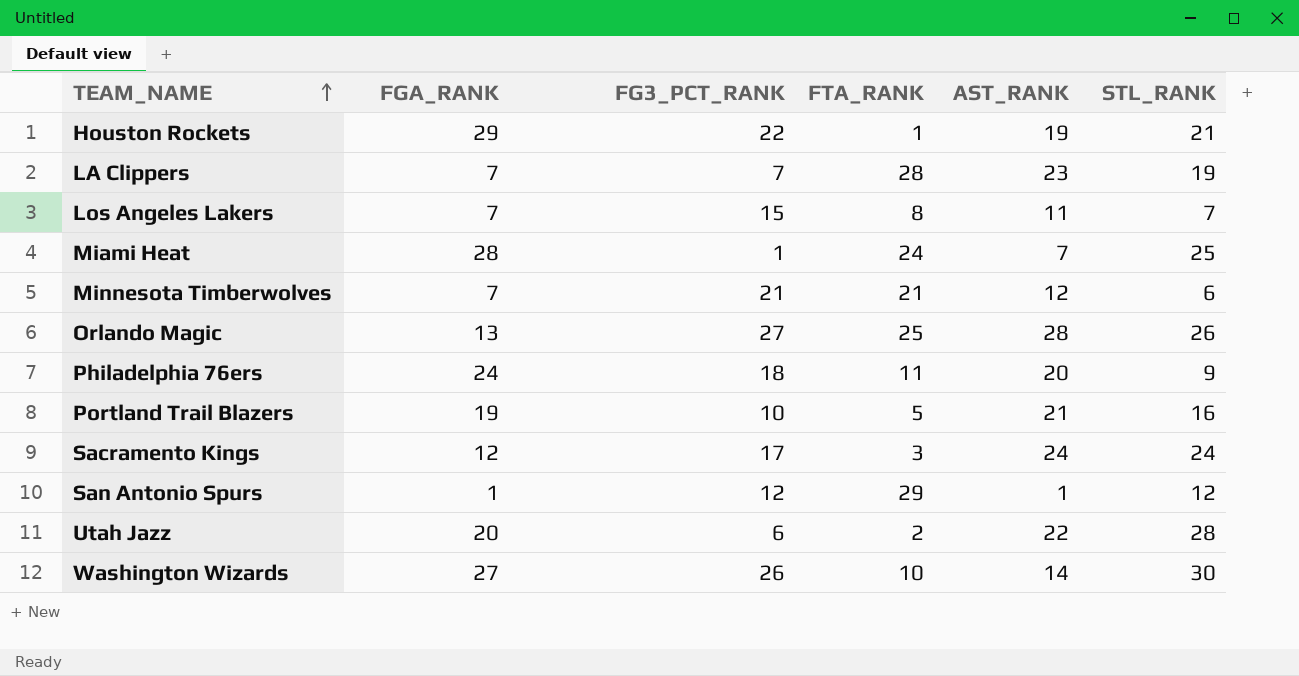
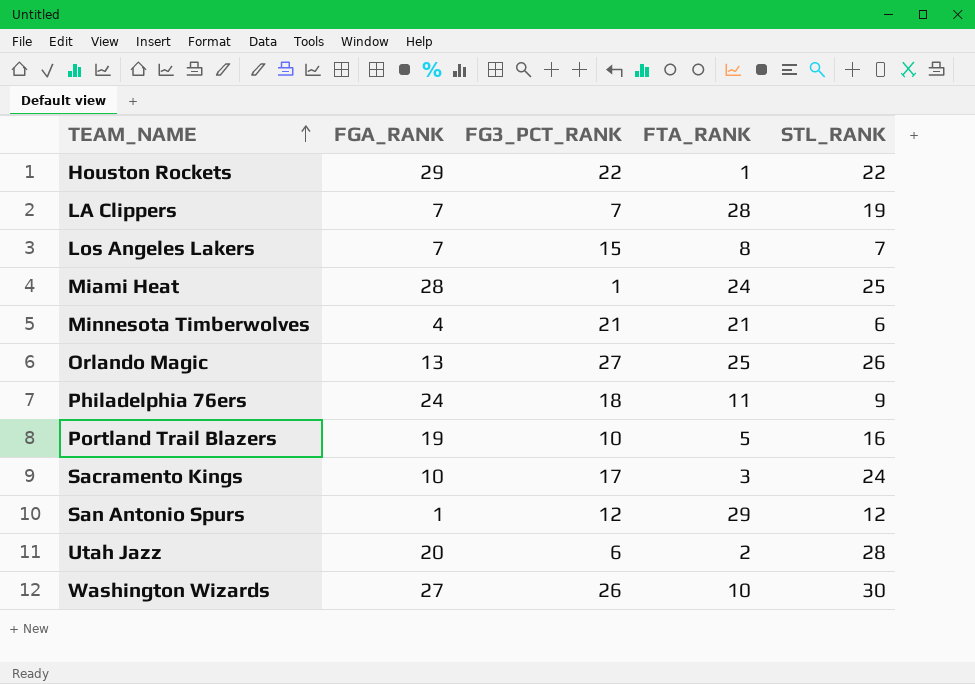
column AST_RANK | position: 5 -> none
Houston Rockets | STL_RANK: 21 -> 22
Minnesota Timberwolves | FGA_RANK: 7 -> 4
Sacramento Kings | FGA_RANK: 12 -> 10

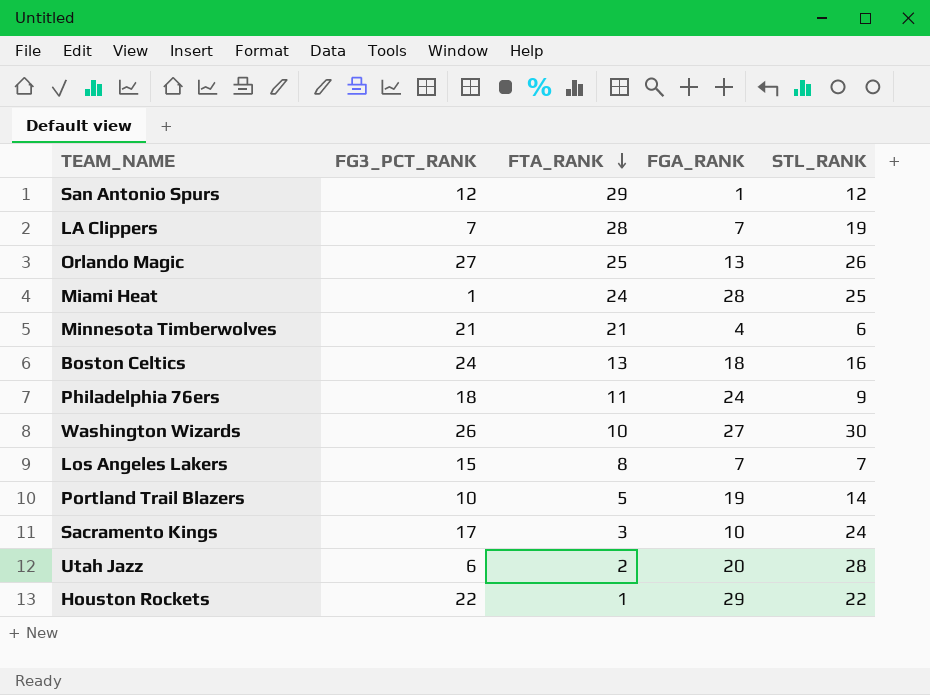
row order: TEAM_NAME ascending -> FTA_RANK descending
column FGA_RANK | position: 2 -> 4
row Boston Celtics: none -> 24 | 13 | 18 | 16
Portland Trail Blazers | STL_RANK: 16 -> 14

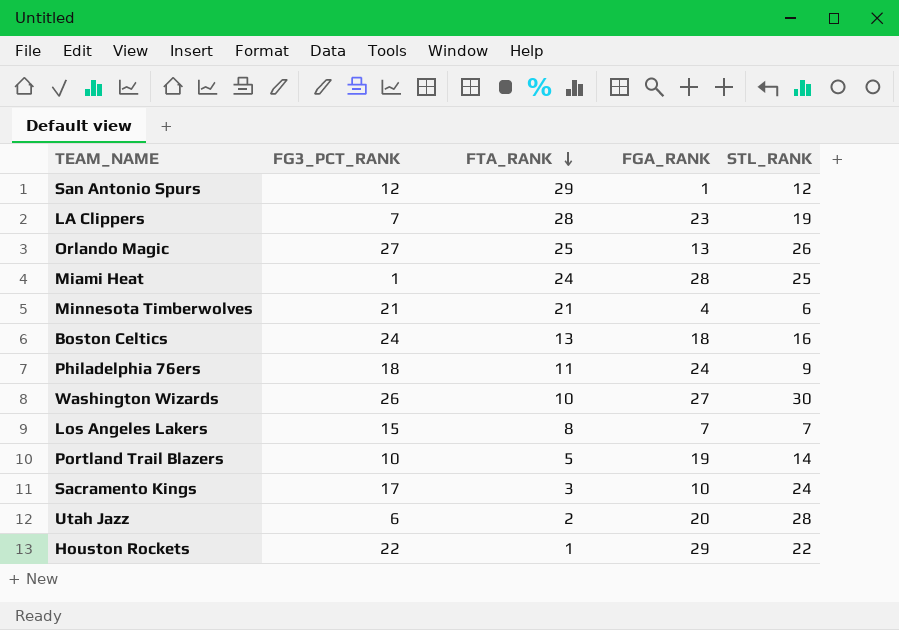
LA Clippers | FGA_RANK: 7 -> 23

